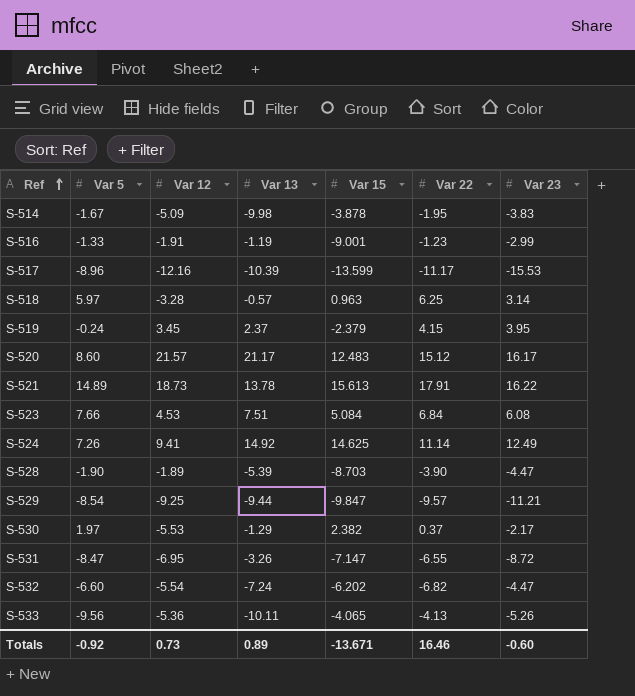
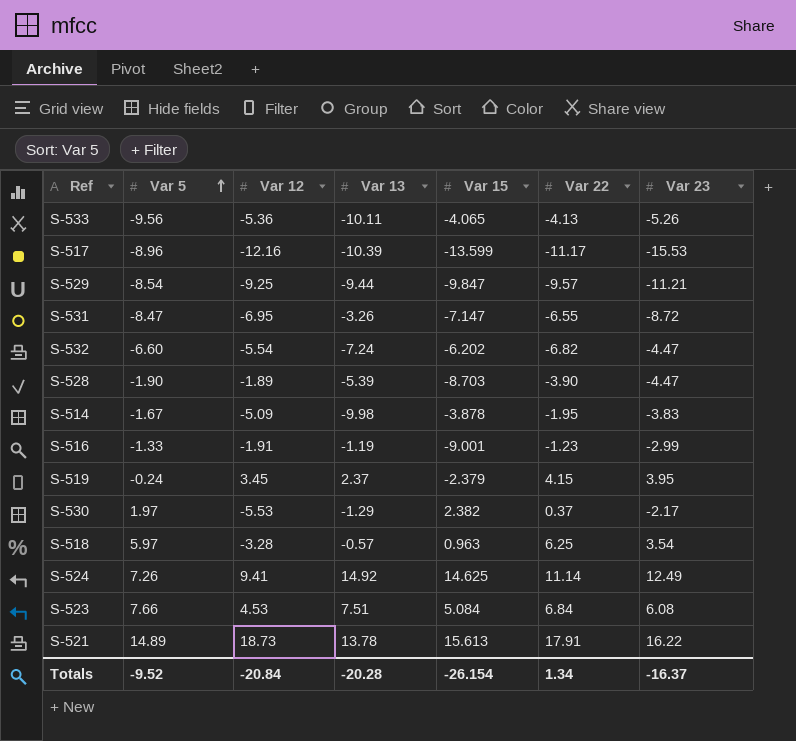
row order: Ref ascending -> Var 5 ascending
row S-520: 8.60 | 21.57 | 21.17 | 12.483 | 15.12 | 16.17 -> none
S-518 | Var 23: 3.14 -> 3.54
Totals | Var 5: -0.92 -> -9.52
Totals | Var 12: 0.73 -> -20.84
Totals | Var 13: 0.89 -> -20.28
Totals | Var 15: -13.671 -> -26.154
Totals | Var 22: 16.46 -> 1.34
Totals | Var 23: -0.60 -> -16.37

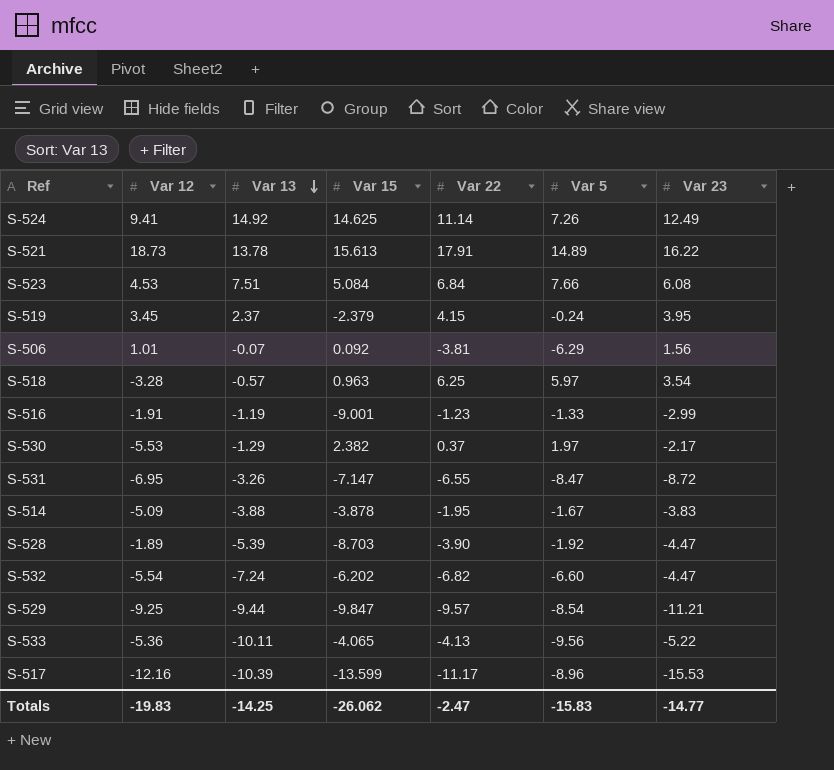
row order: Var 5 ascending -> Var 13 descending
column Var 5 | position: 2 -> 6
row S-506: none -> 1.01 | -0.07 | 0.092 | -3.81 | -6.29 | 1.56
S-514 | Var 13: -9.98 -> -3.88
S-528 | Var 5: -1.90 -> -1.92
S-533 | Var 23: -5.26 -> -5.22
Totals | Var 12: -20.84 -> -19.83
Totals | Var 13: -20.28 -> -14.25
Totals | Var 15: -26.154 -> -26.062
Totals | Var 22: 1.34 -> -2.47
Totals | Var 5: -9.52 -> -15.83
Totals | Var 23: -16.37 -> -14.77

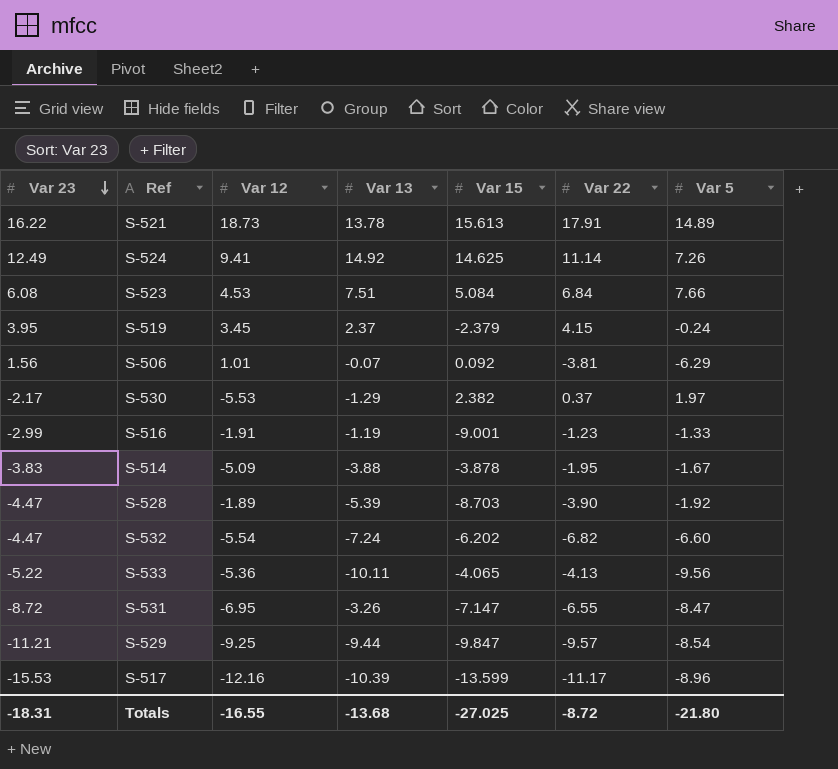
row order: Var 13 descending -> Var 23 descending
column Var 23 | position: 7 -> 1
row S-518: -3.28 | -0.57 | 0.963 | 6.25 | 5.97 | 3.54 -> none
Totals | Var 23: -14.77 -> -18.31
Totals | Var 12: -19.83 -> -16.55
Totals | Var 13: -14.25 -> -13.68
Totals | Var 15: -26.062 -> -27.025
Totals | Var 22: -2.47 -> -8.72
Totals | Var 5: -15.83 -> -21.80

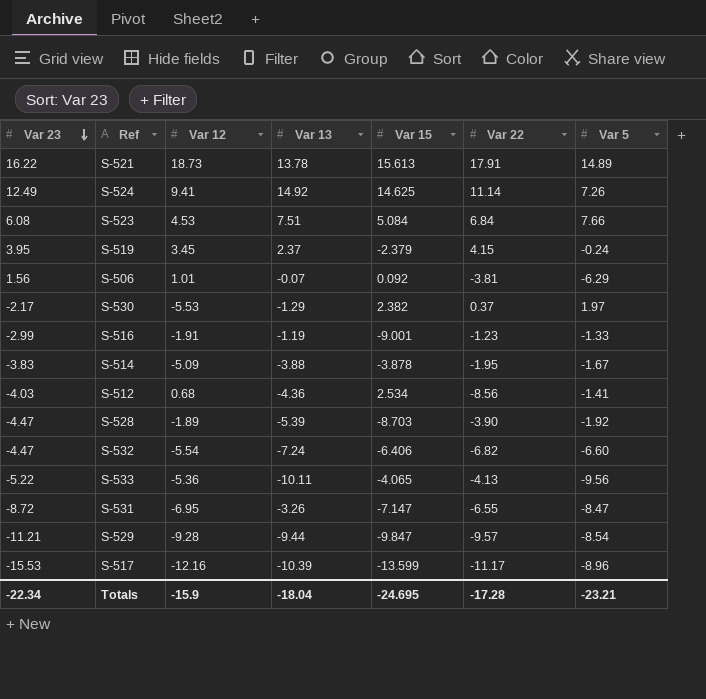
row S-512: none -> -4.03 | 0.68 | -4.36 | 2.534 | -8.56 | -1.41
S-532 | Var 15: -6.202 -> -6.406
S-529 | Var 12: -9.25 -> -9.28
Totals | Var 23: -18.31 -> -22.34
Totals | Var 12: -16.55 -> -15.9
Totals | Var 13: -13.68 -> -18.04
Totals | Var 15: -27.025 -> -24.695
Totals | Var 22: -8.72 -> -17.28
Totals | Var 5: -21.80 -> -23.21

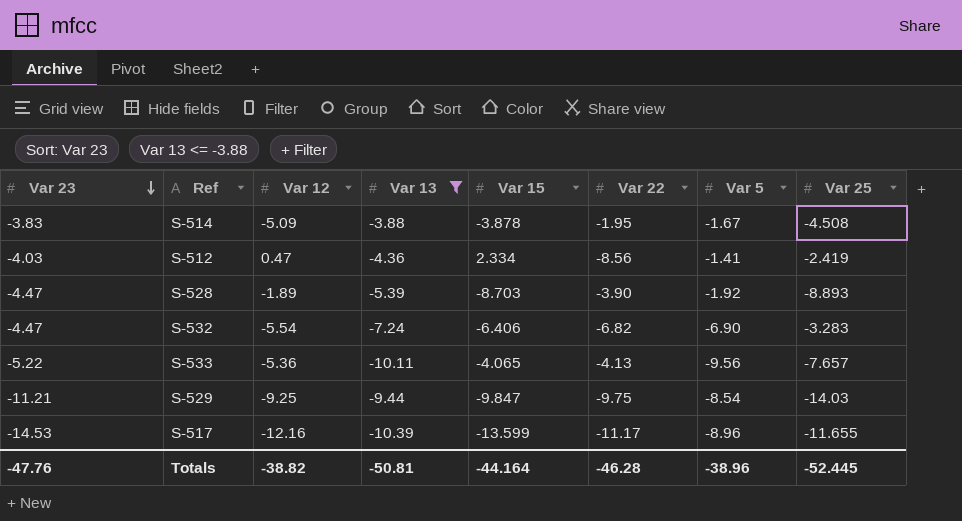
filter: none -> Var 13 <= -3.88
column Var 25 | position: none -> 8
S-512 | Var 12: 0.68 -> 0.47
S-512 | Var 15: 2.534 -> 2.334
S-532 | Var 5: -6.60 -> -6.90
S-529 | Var 12: -9.28 -> -9.25
S-529 | Var 22: -9.57 -> -9.75
S-517 | Var 23: -15.53 -> -14.53
Totals | Var 23: -22.34 -> -47.76
Totals | Var 12: -15.9 -> -38.82
Totals | Var 13: -18.04 -> -50.81
Totals | Var 15: -24.695 -> -44.164
Totals | Var 22: -17.28 -> -46.28
Totals | Var 5: -23.21 -> -38.96

